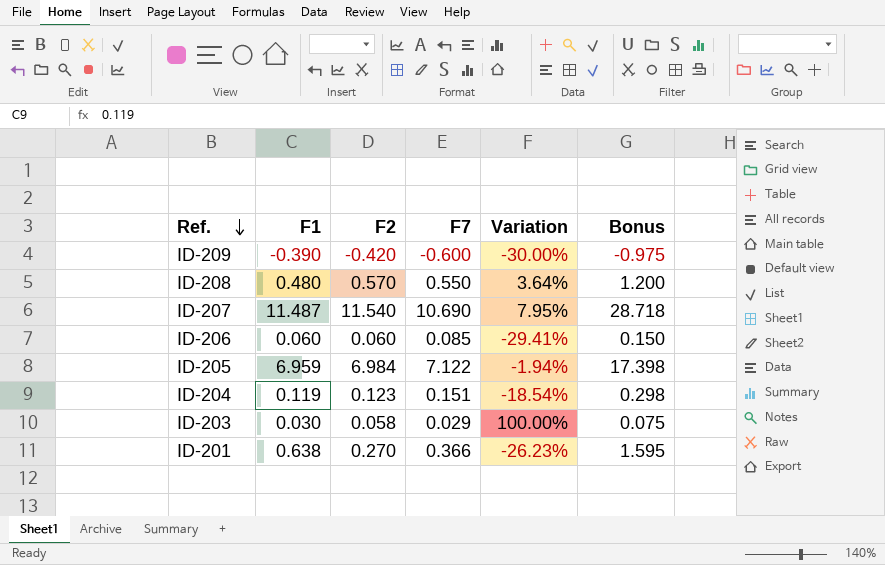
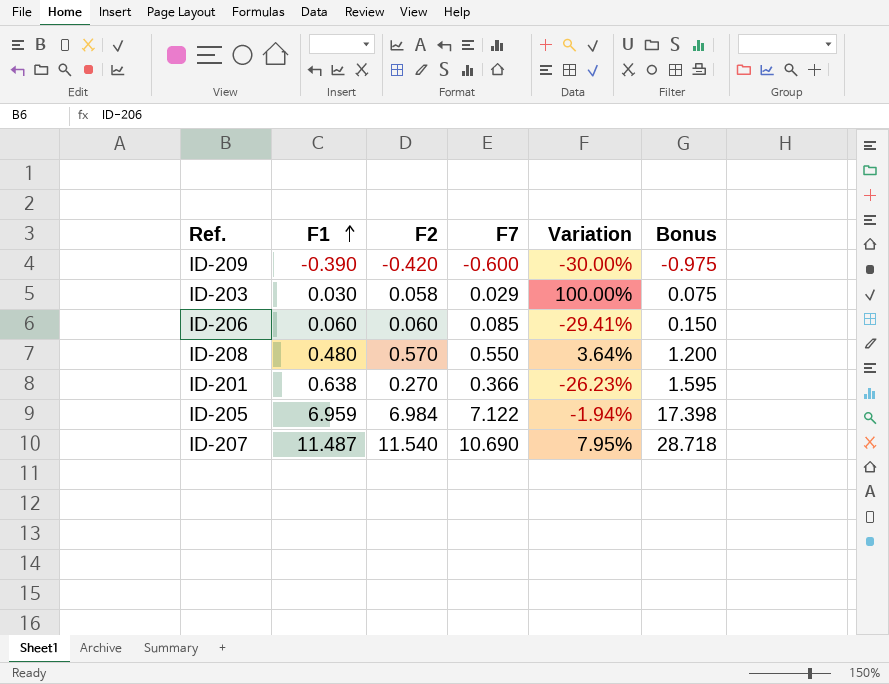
row order: Ref. descending -> F1 ascending
row ID-204: 0.119 | 0.123 | 0.151 | -18.54% | 0.298 -> none

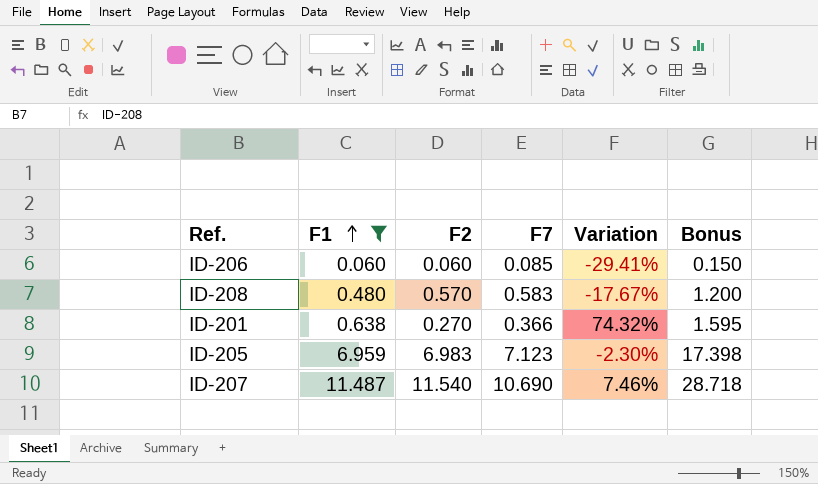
filter: none -> F1 >= 0.060
column Variation | formula: ([F2] - [F7]) / [F7] -> ([F1] - [F7]) / [F7]
ID-208 | F7: 0.550 -> 0.583
ID-205 | F2: 6.984 -> 6.983
ID-205 | F7: 7.122 -> 7.123

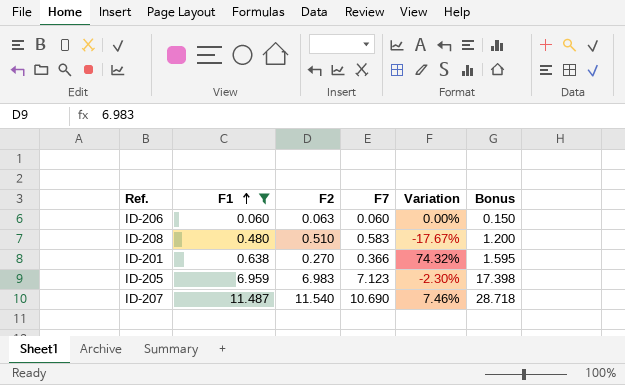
ID-206 | F2: 0.060 -> 0.063
ID-206 | F7: 0.085 -> 0.060
ID-206 | Variation: -29.41% -> 0.00%
ID-208 | F2: 0.570 -> 0.510

